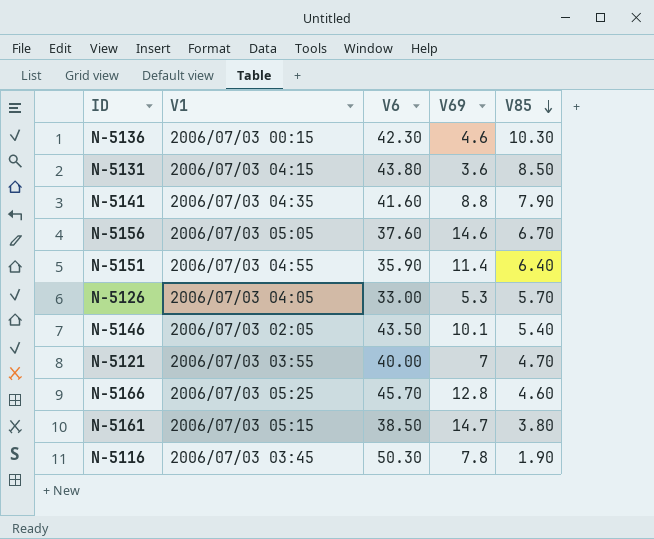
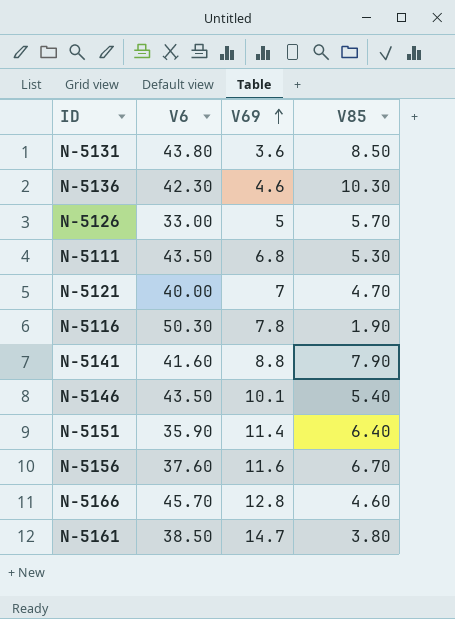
row order: V85 descending -> V69 ascending
column V1 | position: 2 -> none
N-5126 | V69: 5.3 -> 5
row N-5111: none -> 43.50 | 6.8 | 5.30
N-5156 | V69: 14.6 -> 11.6

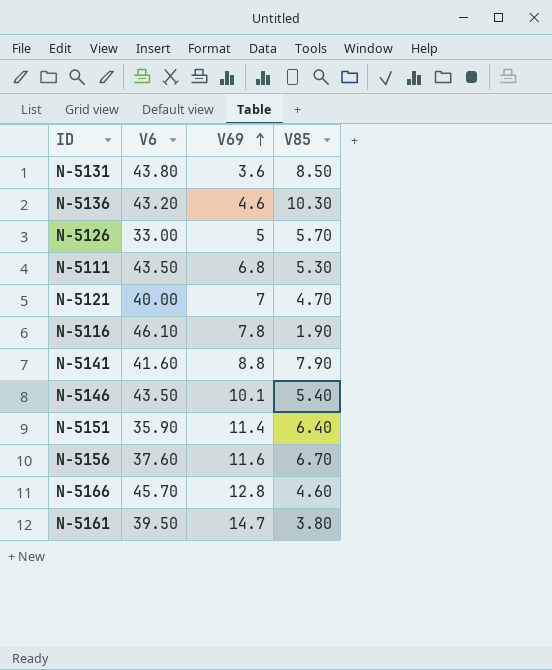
N-5136 | V6: 42.30 -> 43.20
N-5116 | V6: 50.30 -> 46.10
N-5161 | V6: 38.50 -> 39.50

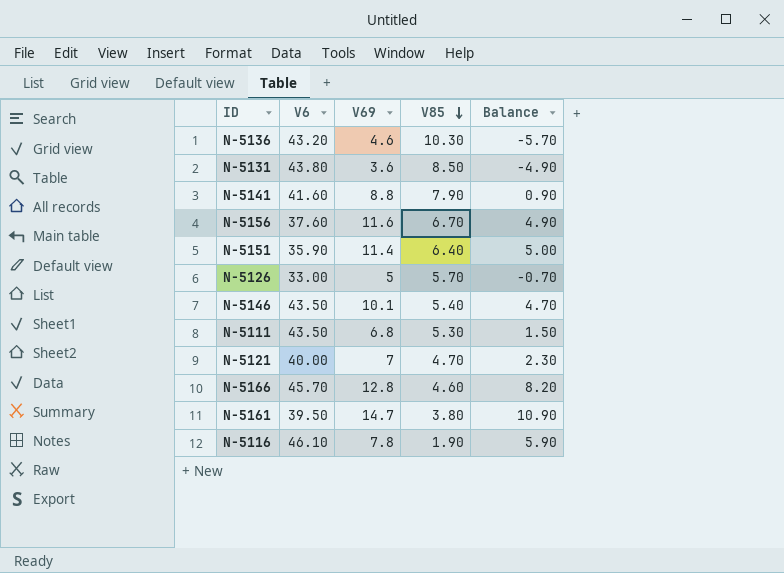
row order: V69 ascending -> V85 descending
column Balance | formula: none -> [V69] - [V85]

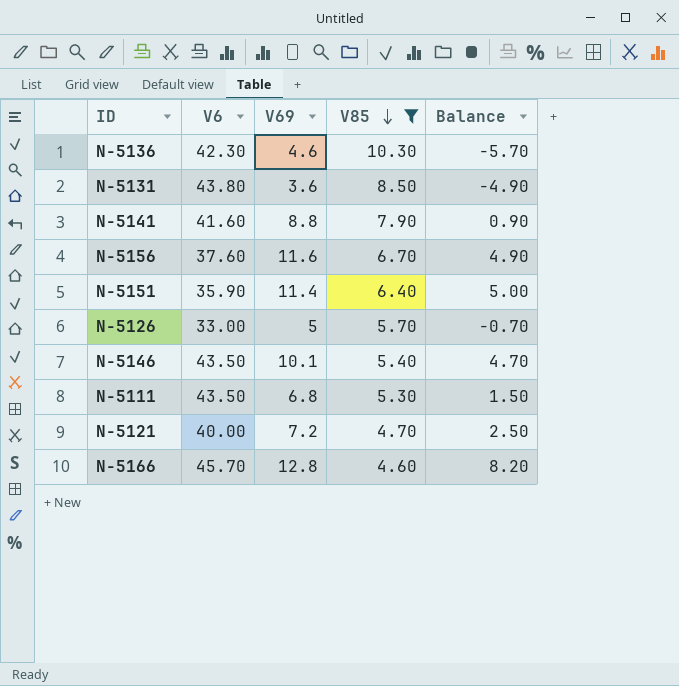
filter: none -> V85 >= 4.60
N-5136 | V6: 43.20 -> 42.30
N-5121 | V69: 7 -> 7.2
N-5121 | Balance: 2.30 -> 2.50

